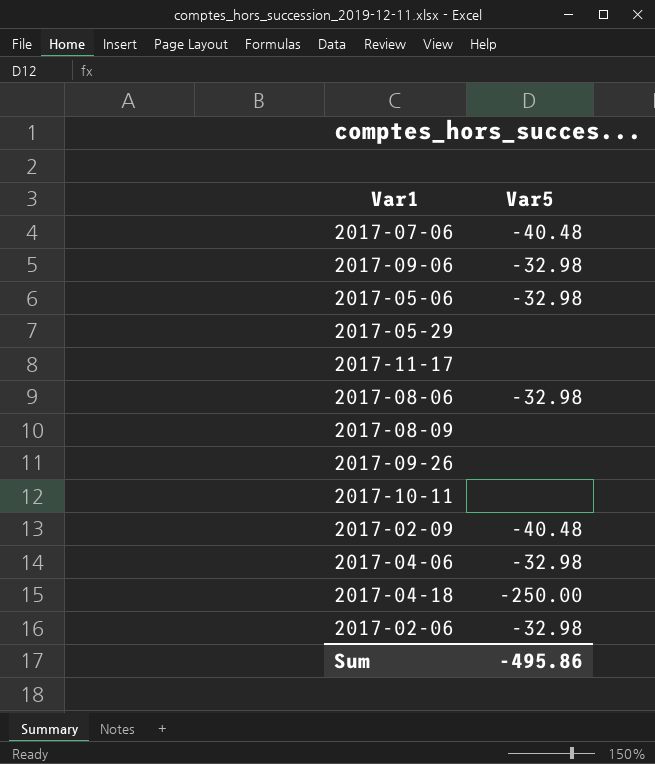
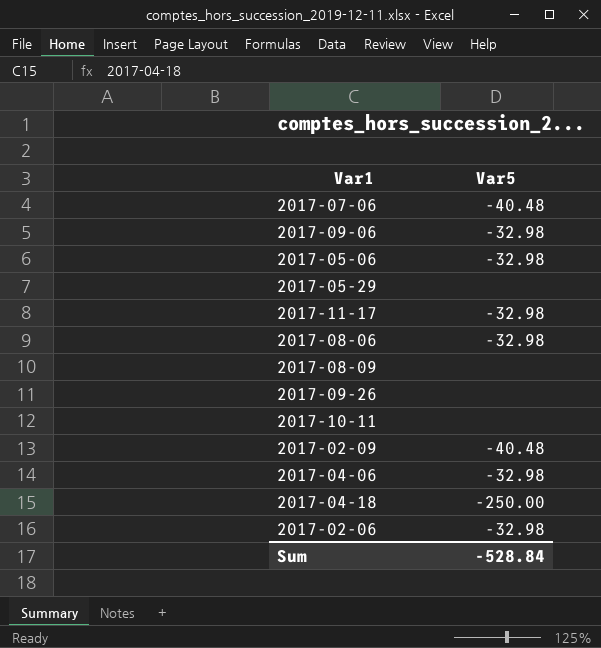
2017-11-17 | Var5: none -> -32.98
Sum | Var5: -495.86 -> -528.84

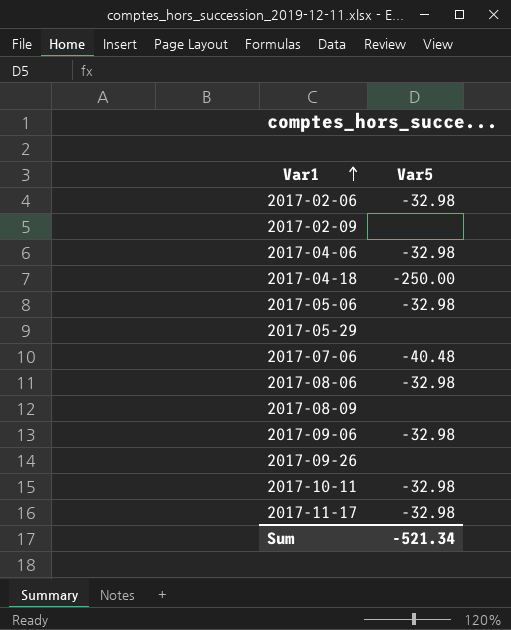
row order: none -> Var1 ascending
2017-02-09 | Var5: -40.48 -> none
2017-10-11 | Var5: none -> -32.98
Sum | Var5: -528.84 -> -521.34

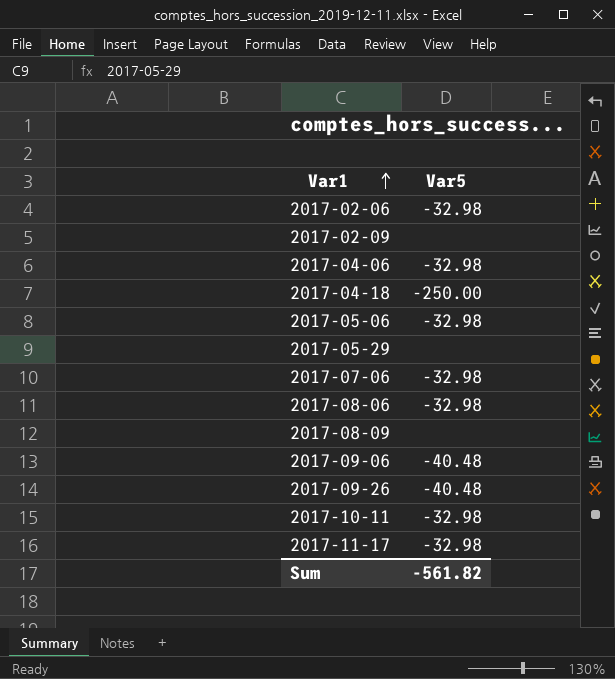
2017-07-06 | Var5: -40.48 -> -32.98
2017-09-06 | Var5: -32.98 -> -40.48
2017-09-26 | Var5: none -> -40.48
Sum | Var5: -521.34 -> -561.82

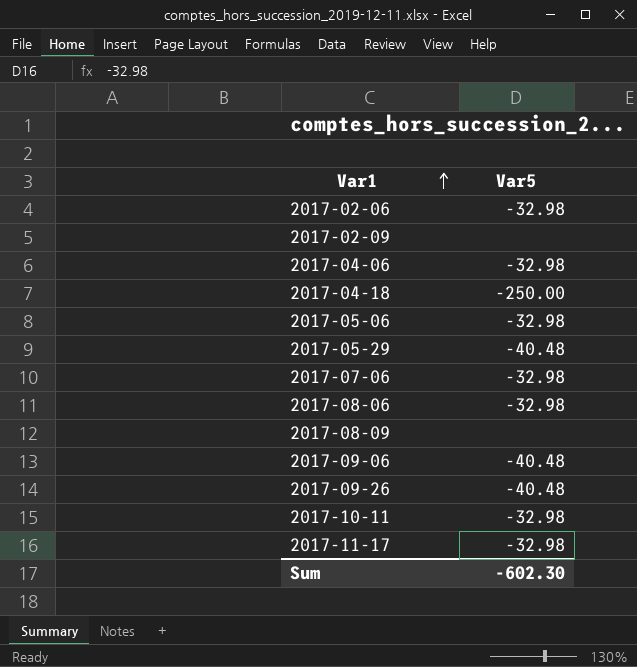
2017-05-29 | Var5: none -> -40.48
Sum | Var5: -561.82 -> -602.30

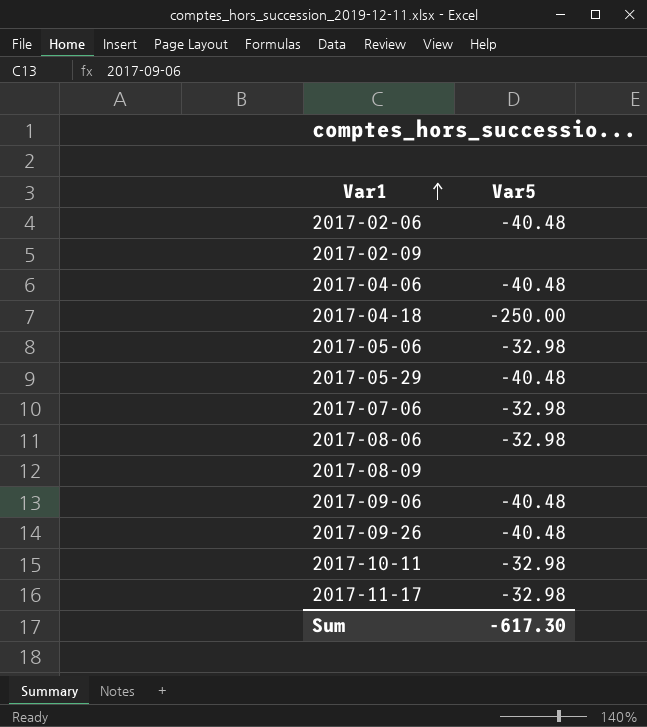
2017-02-06 | Var5: -32.98 -> -40.48
2017-04-06 | Var5: -32.98 -> -40.48
Sum | Var5: -602.30 -> -617.30

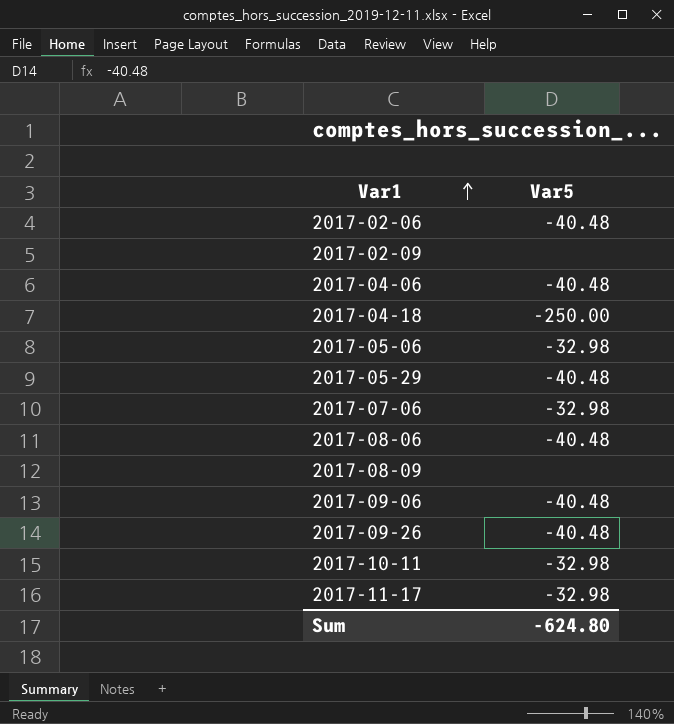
2017-08-06 | Var5: -32.98 -> -40.48
Sum | Var5: -617.30 -> -624.80

